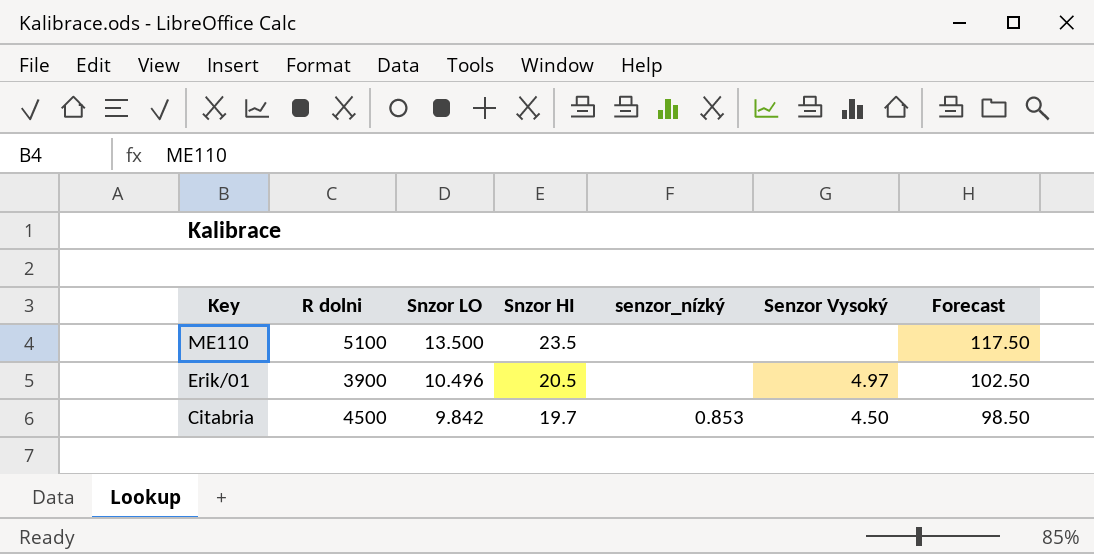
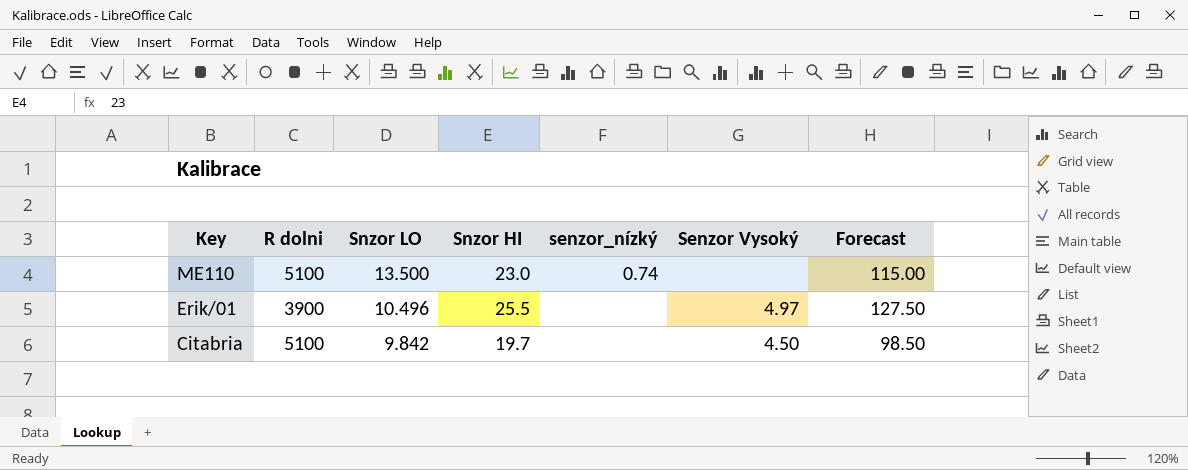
ME110 | Snzor HI: 23.5 -> 23.0
ME110 | senzor_nízký: none -> 0.74
ME110 | Forecast: 117.50 -> 115.00
Erik/01 | Snzor HI: 20.5 -> 25.5
Erik/01 | Forecast: 102.50 -> 127.50
Citabria | R dolni: 4500 -> 5100
Citabria | senzor_nízký: 0.853 -> none

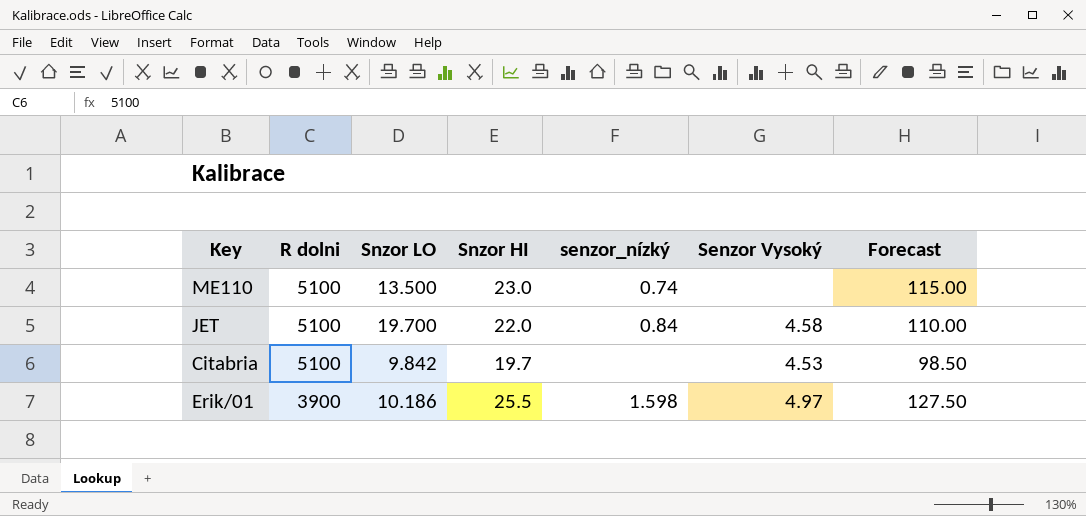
row order: Key descending -> R dolni descending
row JET: none -> 5100 | 19.700 | 22.0 | 0.84 | 4.58 | 110.00
Citabria | Senzor Vysoký: 4.50 -> 4.53
Erik/01 | Snzor LO: 10.496 -> 10.186
Erik/01 | senzor_nízký: none -> 1.598

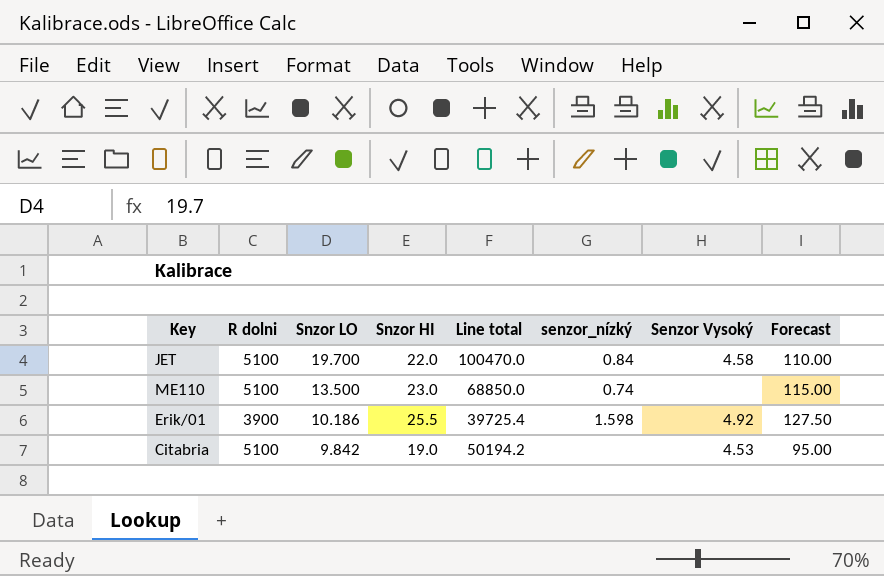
row order: R dolni descending -> Snzor LO descending
column Line total | formula: none -> [R dolni] * [Snzor LO]
Erik/01 | Senzor Vysoký: 4.97 -> 4.92
Citabria | Snzor HI: 19.7 -> 19.0
Citabria | Forecast: 98.50 -> 95.00

